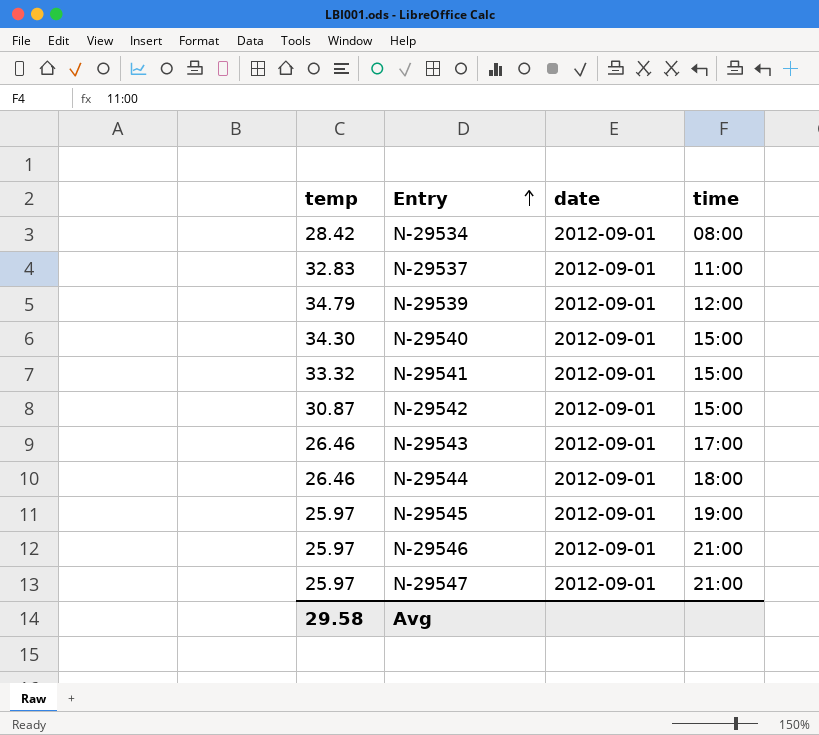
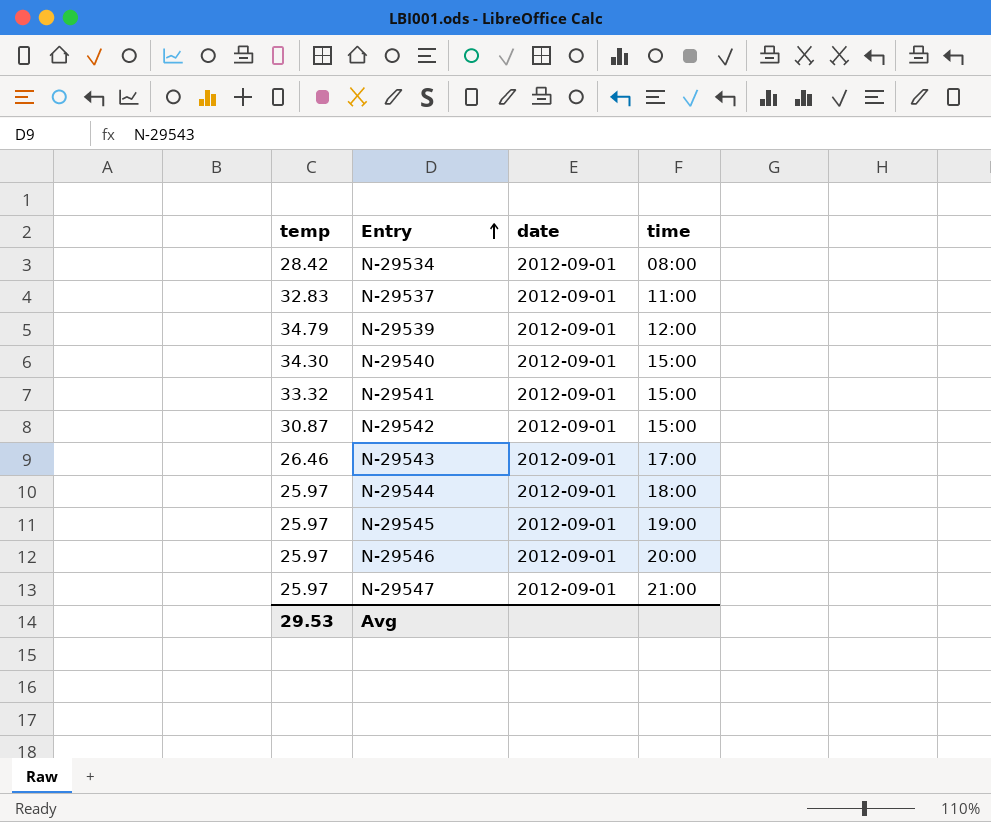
N-29544 | temp: 26.46 -> 25.97
N-29546 | time: 21:00 -> 20:00
Avg | temp: 29.58 -> 29.53

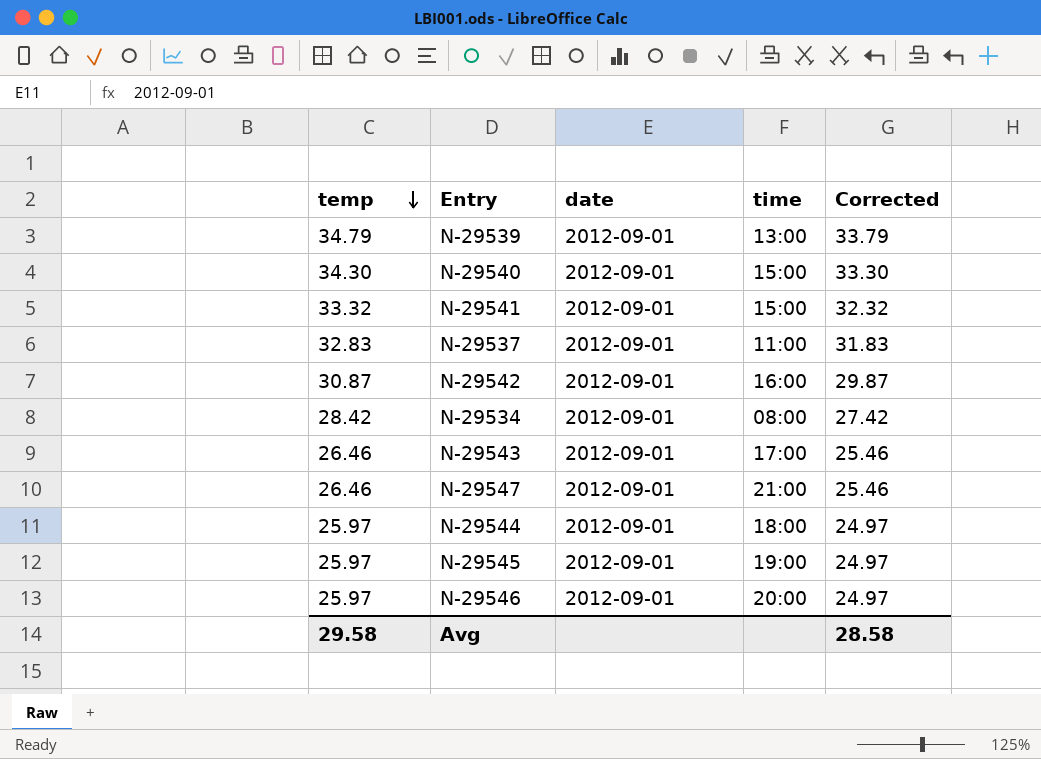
row order: Entry ascending -> temp descending
column Corrected | formula: none -> [temp] - 1
N-29539 | time: 12:00 -> 13:00
N-29542 | time: 15:00 -> 16:00
N-29547 | temp: 25.97 -> 26.46
Avg | temp: 29.53 -> 29.58

